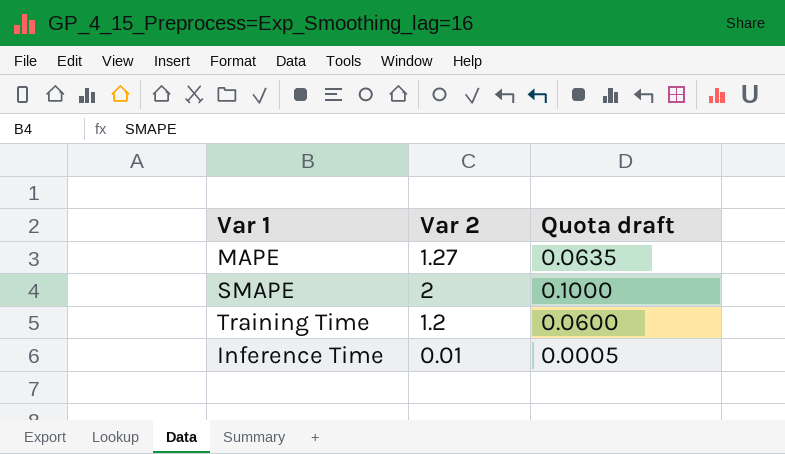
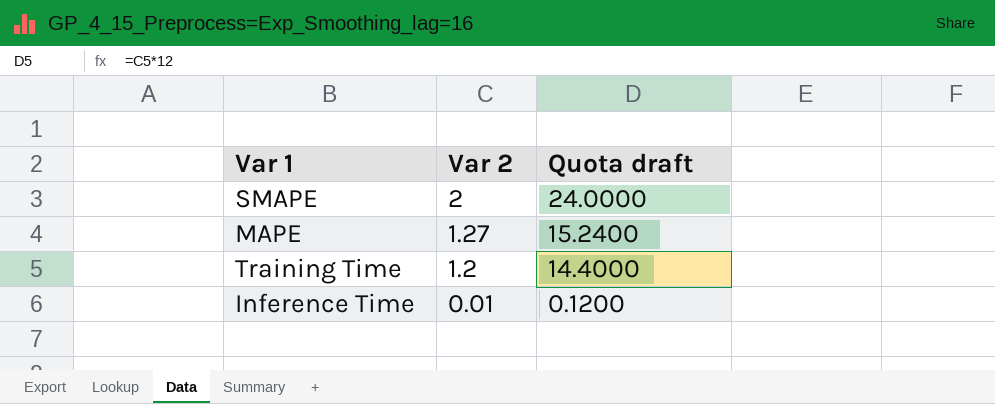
row order: none -> Var 2 descending
column Quota draft | formula: [Var 2] * 0.05 -> [Var 2] * 12

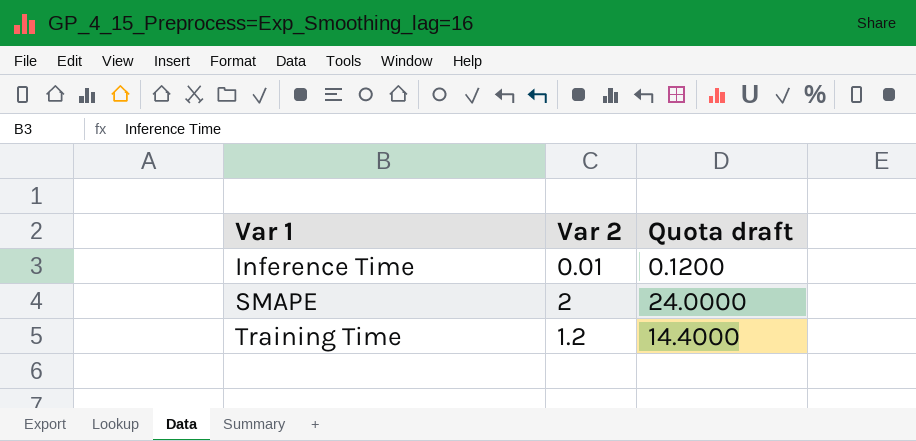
row order: Var 2 descending -> Var 1 ascending
row MAPE: 1.27 | 15.2400 -> none

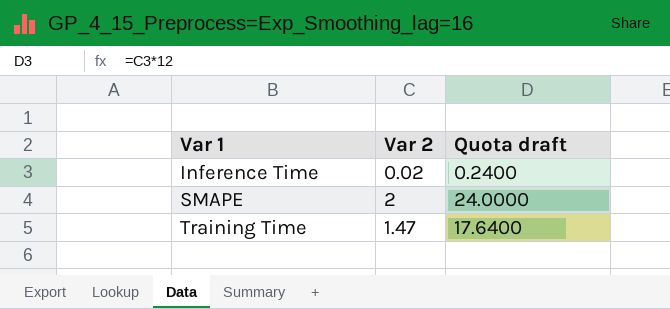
Inference Time | Var 2: 0.01 -> 0.02
Inference Time | Quota draft: 0.1200 -> 0.2400
Training Time | Var 2: 1.2 -> 1.47
Training Time | Quota draft: 14.4000 -> 17.6400

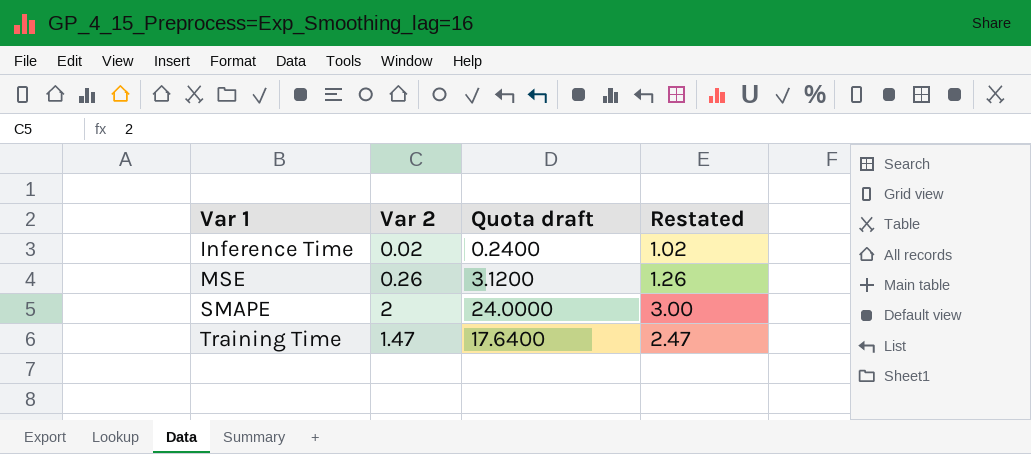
column Restated | formula: none -> [Var 2] + 1
row MSE: none -> 0.26 | 3.1200 | 1.26

